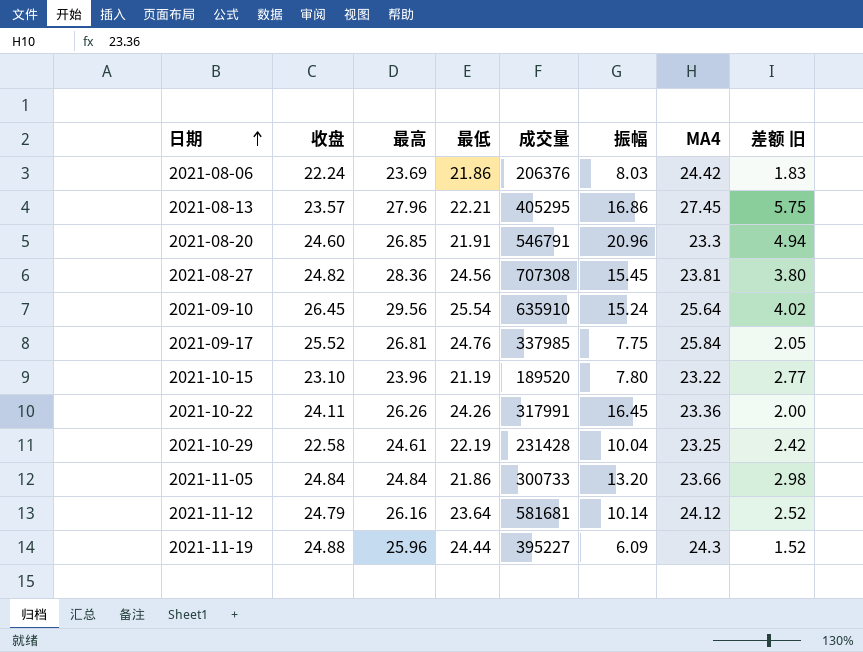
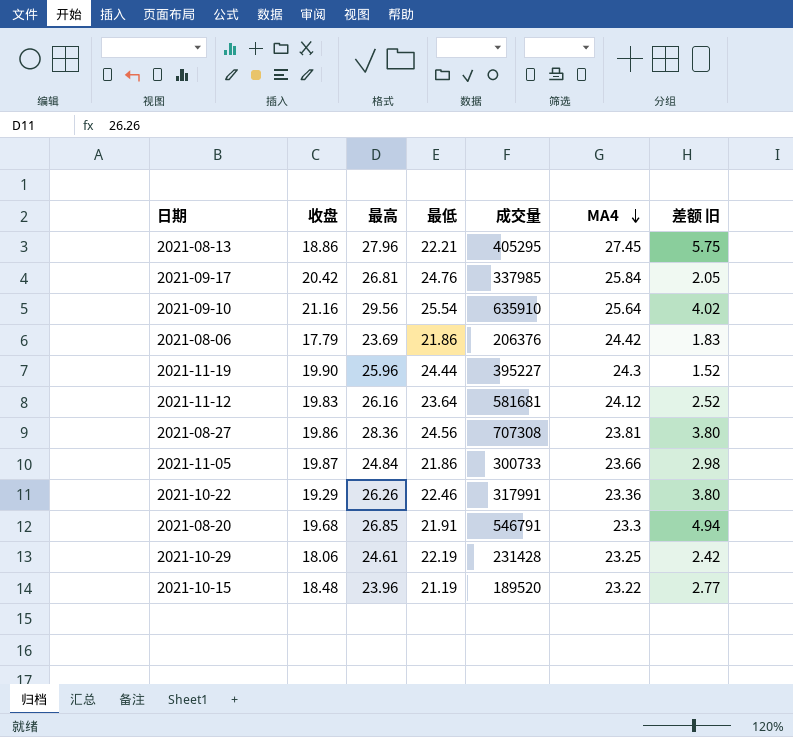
row order: 日期 ascending -> MA4 descending
column 振幅 | position: 6 -> none
2021-08-13 | 收盘: 23.57 -> 18.86
2021-09-17 | 收盘: 25.52 -> 20.42
2021-09-10 | 收盘: 26.45 -> 21.16
2021-08-06 | 收盘: 22.24 -> 17.79
2021-11-19 | 收盘: 24.88 -> 19.90
2021-11-12 | 收盘: 24.79 -> 19.83
2021-08-27 | 收盘: 24.82 -> 19.86
2021-11-05 | 收盘: 24.84 -> 19.87
2021-10-22 | 收盘: 24.11 -> 19.29
2021-10-22 | 最低: 24.26 -> 22.46
2021-10-22 | 差额 旧: 2.00 -> 3.80
2021-08-20 | 收盘: 24.60 -> 19.68
2021-10-29 | 收盘: 22.58 -> 18.06
2021-10-15 | 收盘: 23.10 -> 18.48

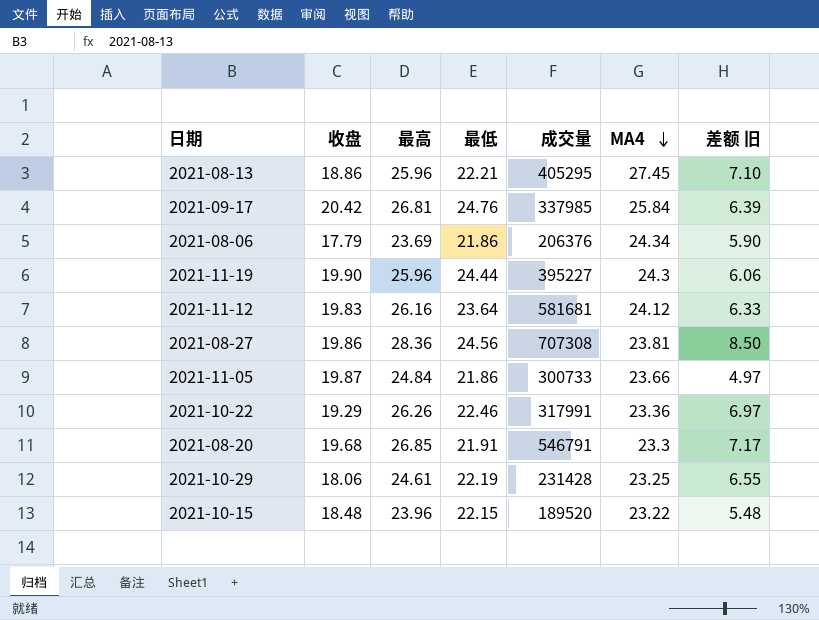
column 差额 旧 | formula: [最高] - [最低] -> [最高] - [收盘]
row 2021-09-10: 21.16 | 29.56 | 25.54 | 635910 | 25.64 | 4.02 -> none
2021-08-13 | 最高: 27.96 -> 25.96
2021-08-06 | MA4: 24.42 -> 24.34
2021-10-15 | 最低: 21.19 -> 22.15

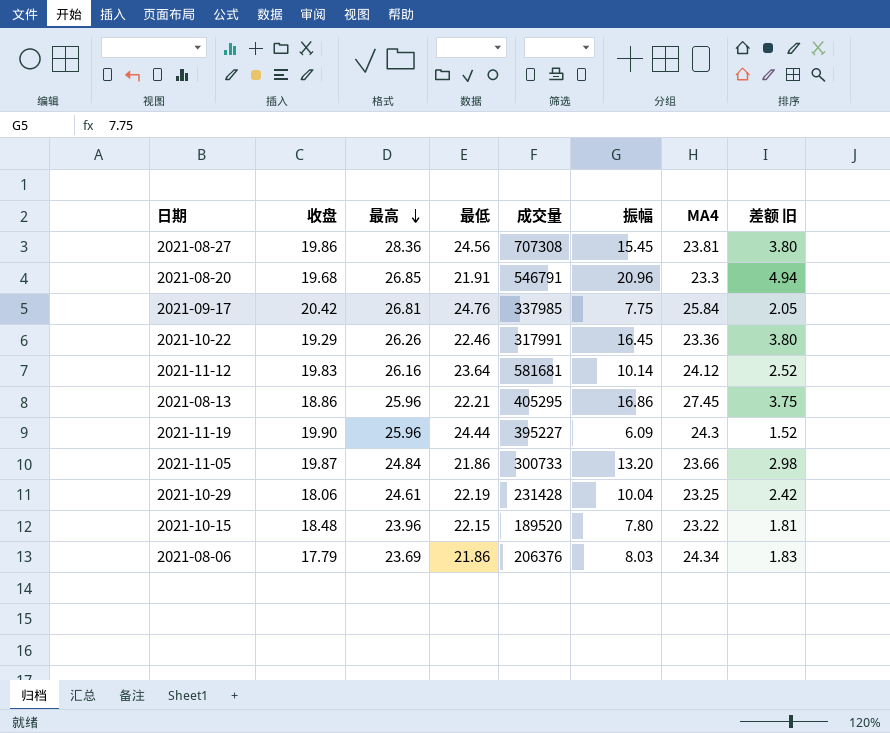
row order: MA4 descending -> 最高 descending
column 振幅 | position: none -> 6
column 差额 旧 | formula: [最高] - [收盘] -> [最高] - [最低]

